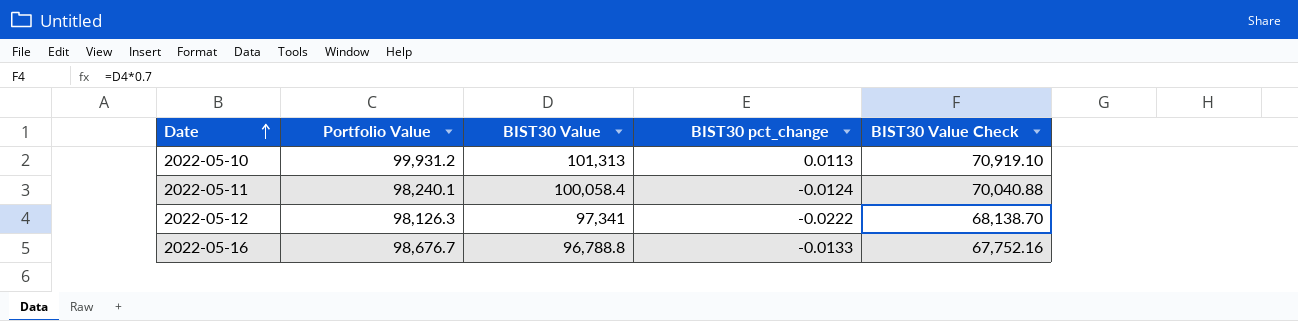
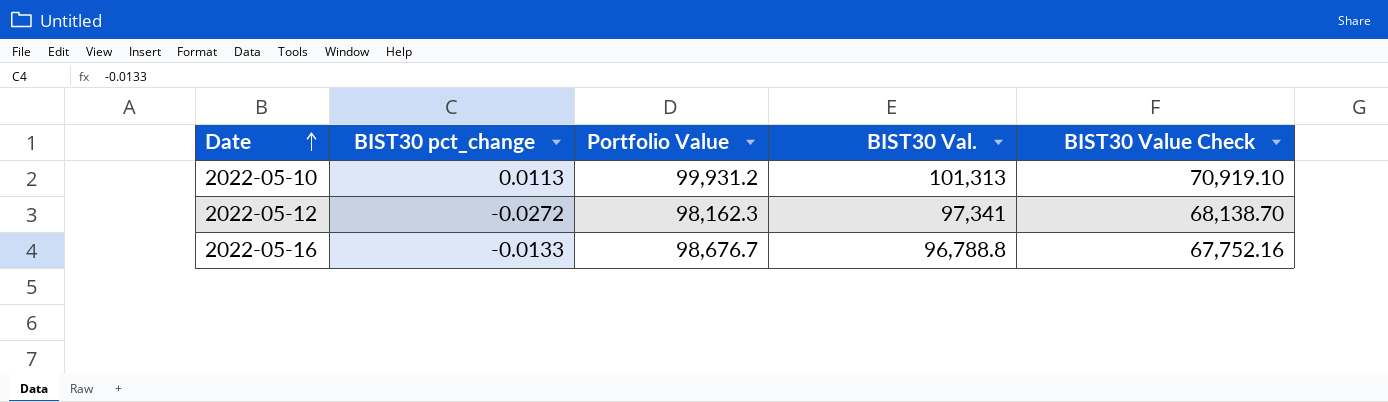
column BIST30 pct_change | position: 4 -> 2
column name: BIST30 Value -> BIST30 Val.
row 2022-05-11: 98,240.1 | 100,058.4 | -0.0124 | 70,040.88 -> none
2022-05-12 | BIST30 pct_change: -0.0222 -> -0.0272
2022-05-12 | Portfolio Value: 98,126.3 -> 98,162.3

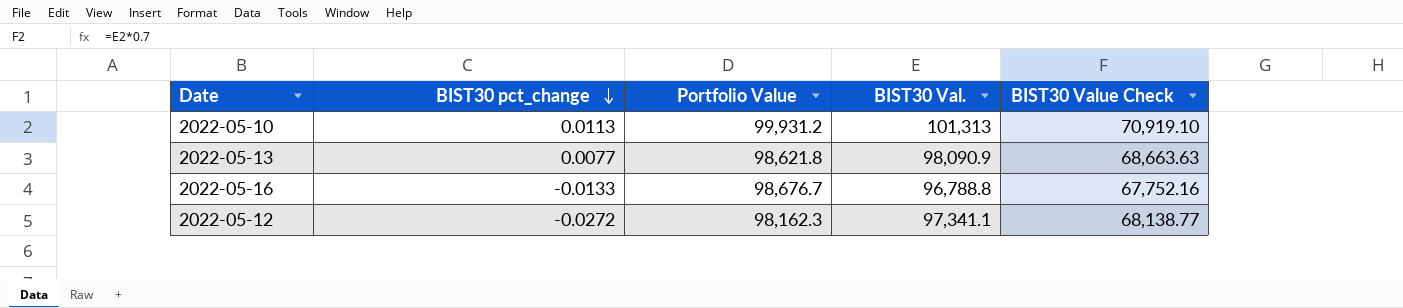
row order: Date ascending -> BIST30 pct_change descending
row 2022-05-13: none -> 0.0077 | 98,621.8 | 98,090.9 | 68,663.63
2022-05-12 | BIST30 Val.: 97,341 -> 97,341.1
2022-05-12 | BIST30 Value Check: 68,138.70 -> 68,138.77

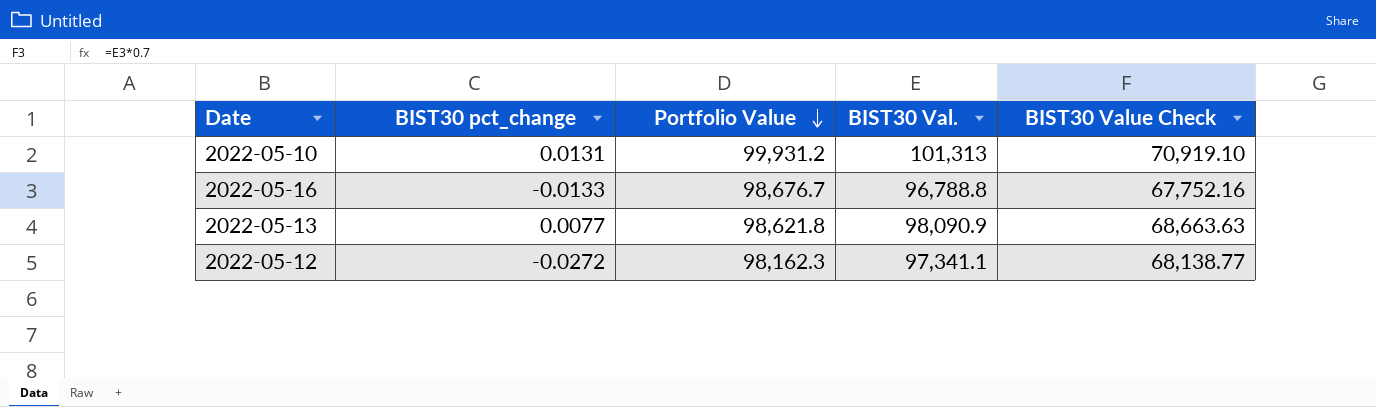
row order: BIST30 pct_change descending -> Portfolio Value descending
2022-05-10 | BIST30 pct_change: 0.0113 -> 0.0131

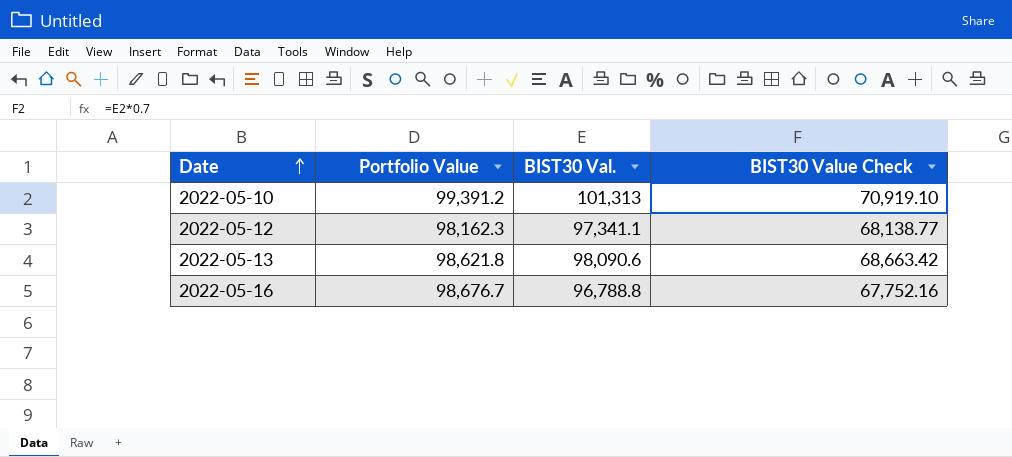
row order: Portfolio Value descending -> Date ascending
column BIST30 pct_change | position: 2 -> none
2022-05-10 | Portfolio Value: 99,931.2 -> 99,391.2
2022-05-13 | BIST30 Val.: 98,090.9 -> 98,090.6
2022-05-13 | BIST30 Value Check: 68,663.63 -> 68,663.42

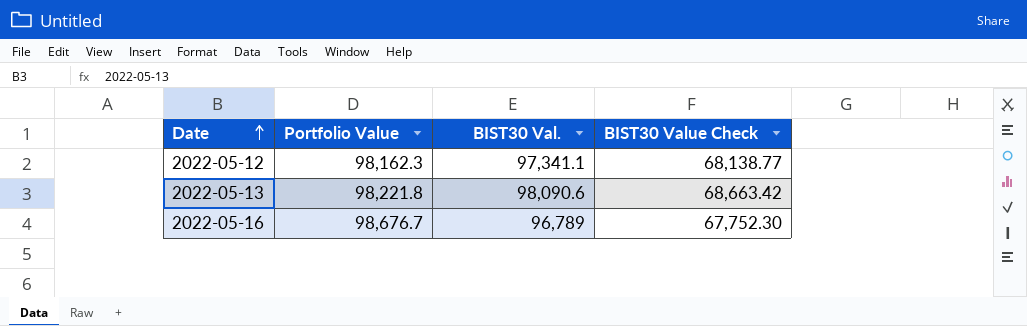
row 2022-05-10: 99,391.2 | 101,313 | 70,919.10 -> none
2022-05-13 | Portfolio Value: 98,621.8 -> 98,221.8
2022-05-16 | BIST30 Val.: 96,788.8 -> 96,789
2022-05-16 | BIST30 Value Check: 67,752.16 -> 67,752.30

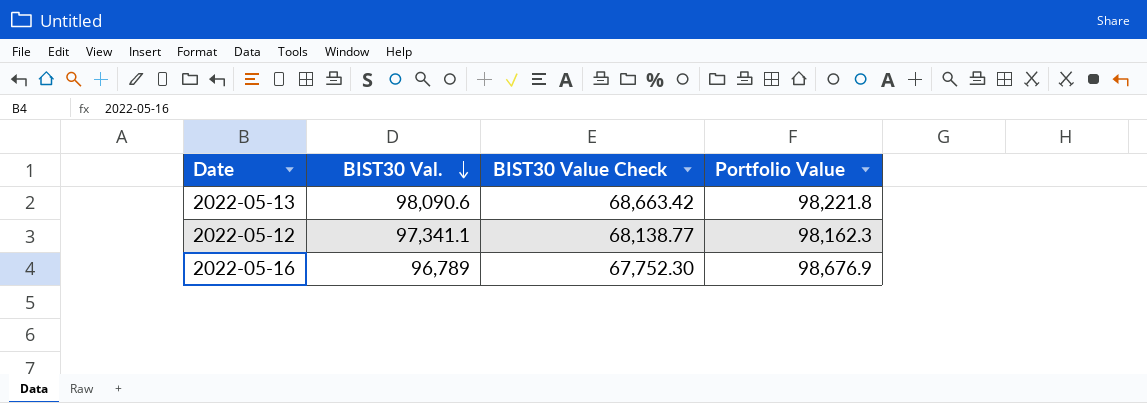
row order: Date ascending -> BIST30 Val. descending
column Portfolio Value | position: 2 -> 4
2022-05-16 | Portfolio Value: 98,676.7 -> 98,676.9

